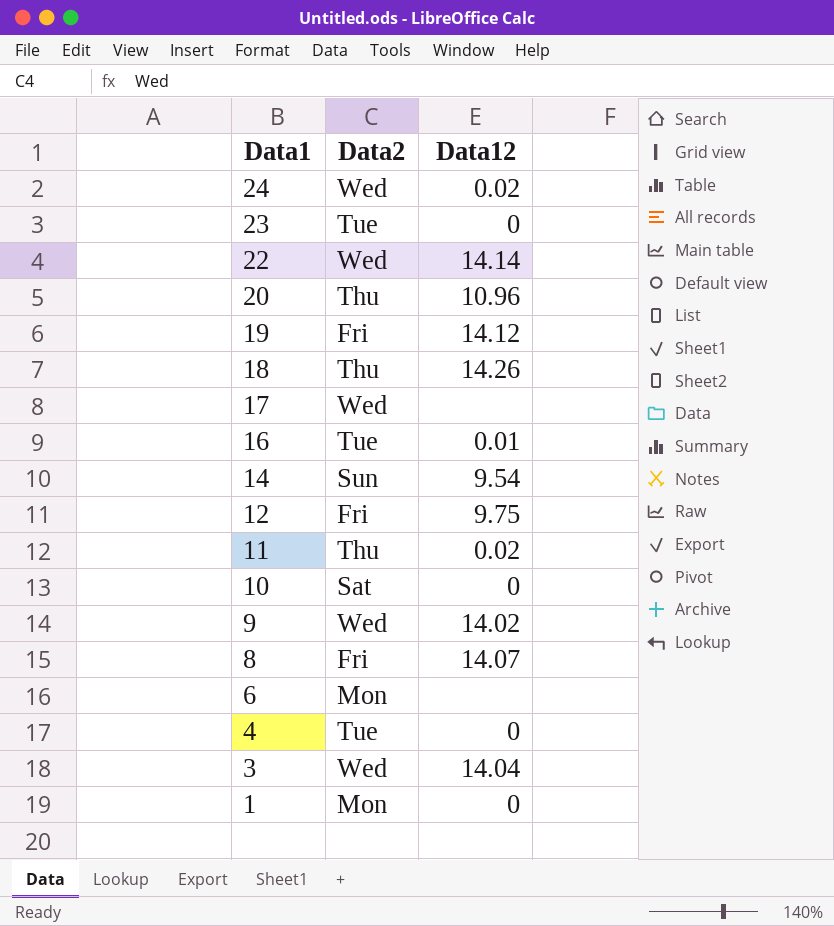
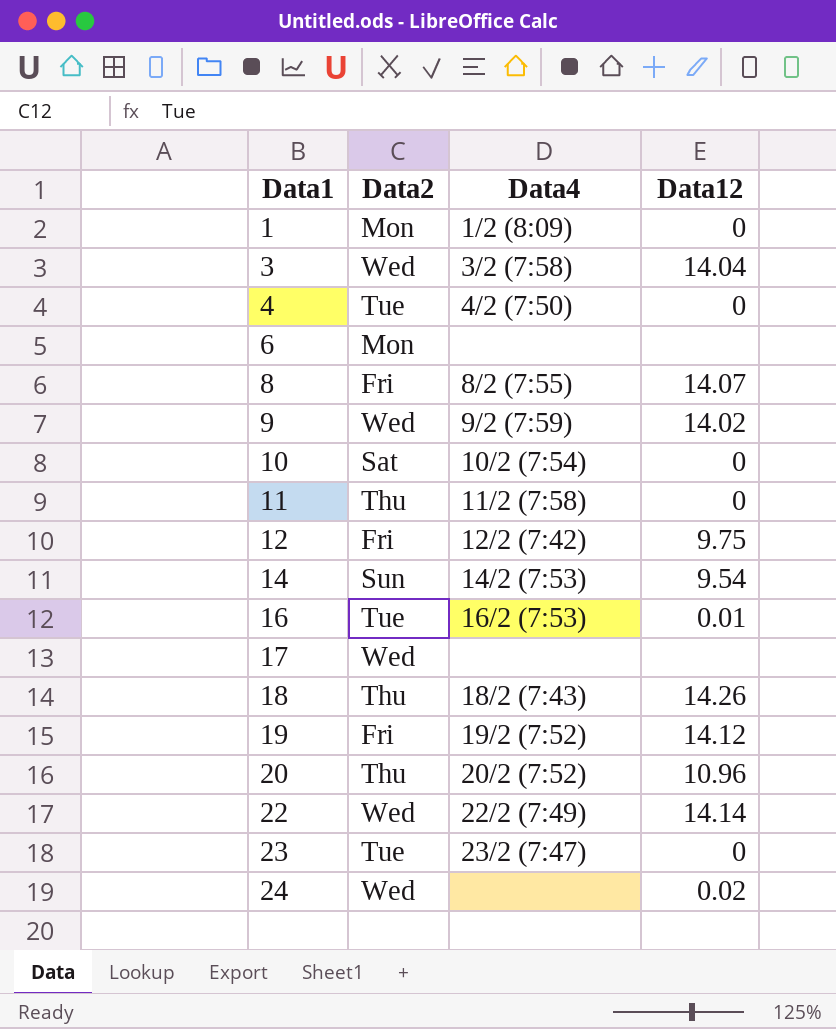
row order: Data1 descending -> Data1 ascending
column Data4 | position: none -> 3
11 | Data12: 0.02 -> 0

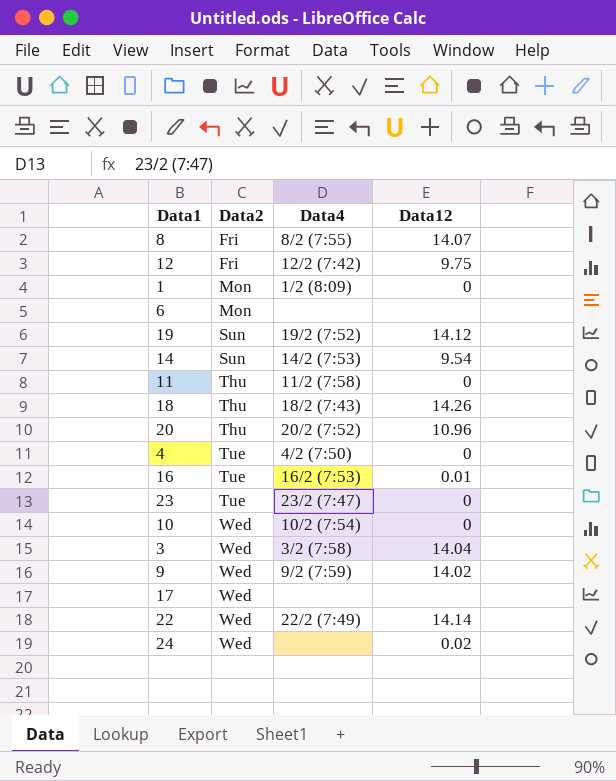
row order: Data1 ascending -> Data2 ascending
19 | Data2: Fri -> Sun
10 | Data2: Sat -> Wed

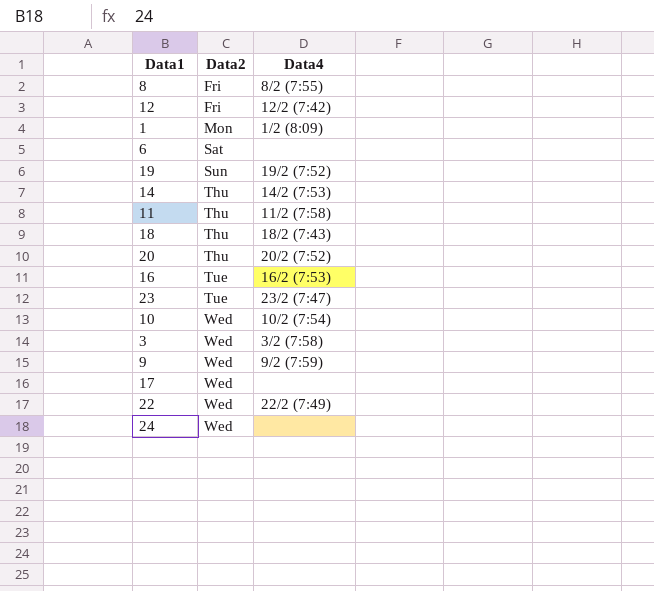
column Data12 | position: 4 -> none
row 4: Tue | 4/2 (7:50) | 0 -> none
6 | Data2: Mon -> Sat
14 | Data2: Sun -> Thu

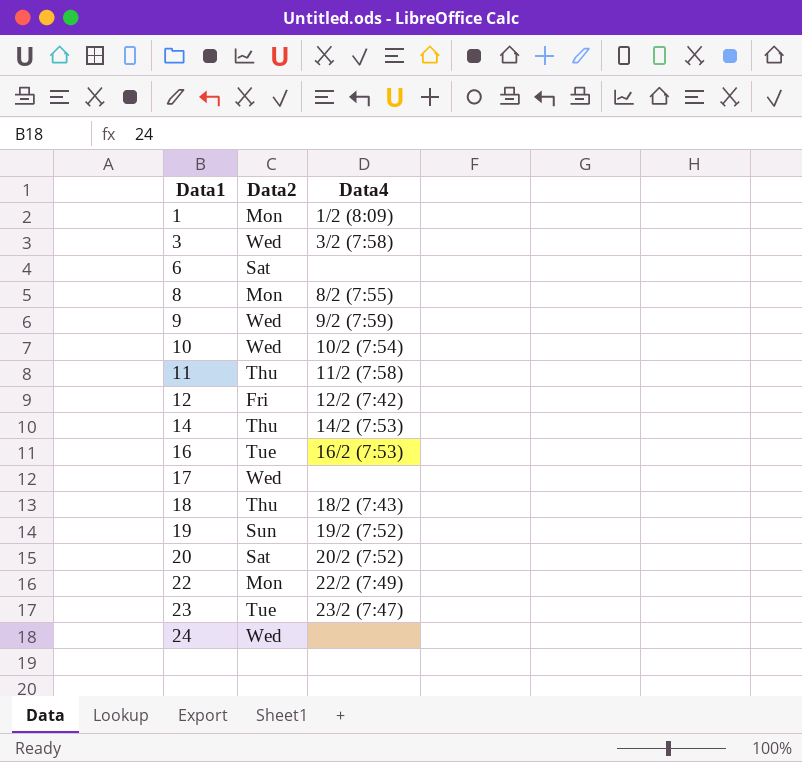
row order: Data2 ascending -> Data1 ascending
8 | Data2: Fri -> Mon
20 | Data2: Thu -> Sat
22 | Data2: Wed -> Mon

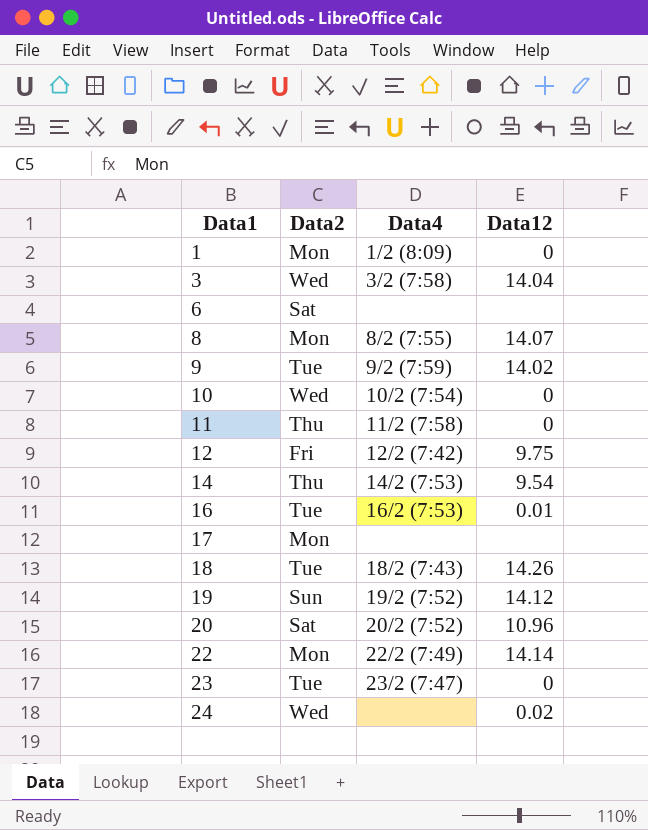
column Data12 | position: none -> 4
9 | Data2: Wed -> Tue
17 | Data2: Wed -> Mon
18 | Data2: Thu -> Tue

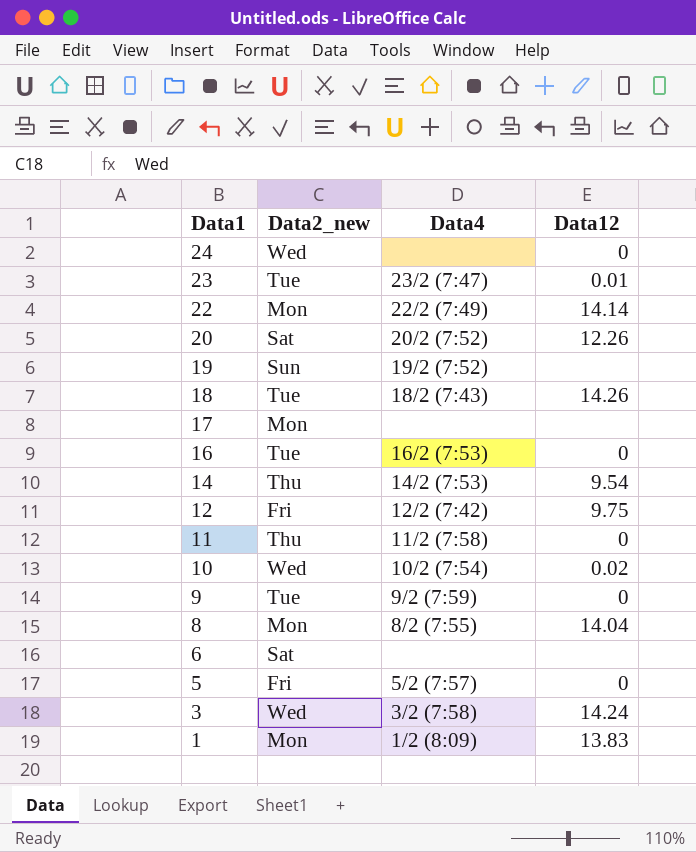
row order: Data1 ascending -> Data1 descending
column name: Data2 -> Data2_new
24 | Data12: 0.02 -> 0
23 | Data12: 0 -> 0.01
20 | Data12: 10.96 -> 12.26
19 | Data12: 14.12 -> none
16 | Data12: 0.01 -> 0
10 | Data12: 0 -> 0.02
9 | Data12: 14.02 -> 0
8 | Data12: 14.07 -> 14.04
row 5: none -> Fri | 5/2 (7:57) | 0
3 | Data12: 14.04 -> 14.24
1 | Data12: 0 -> 13.83

